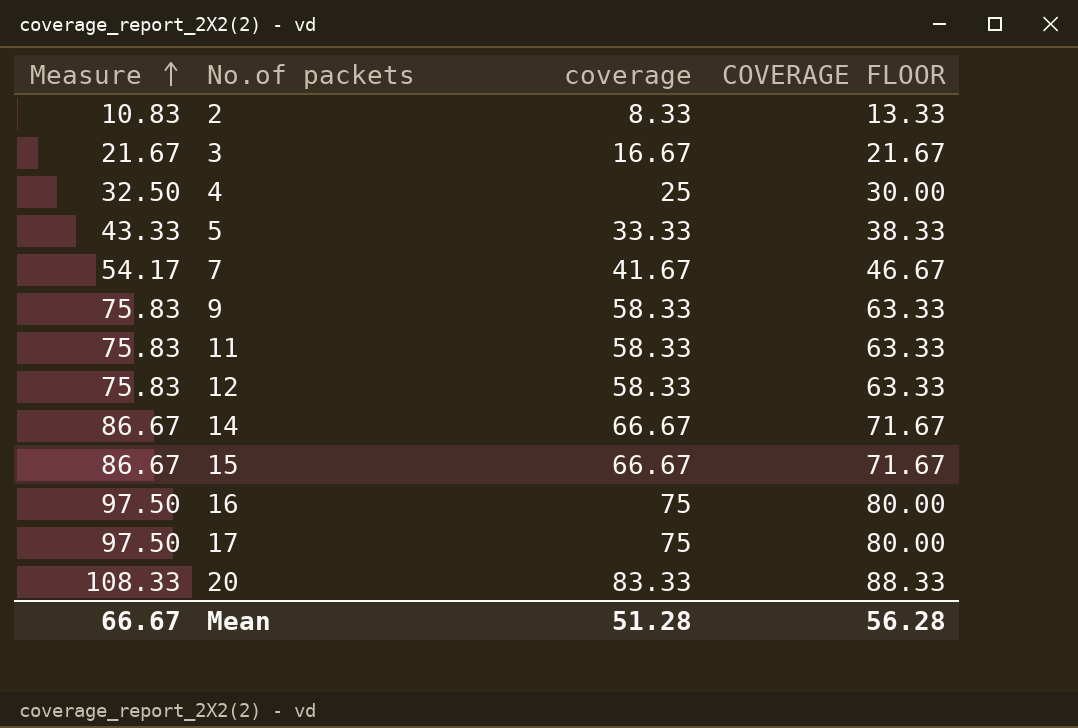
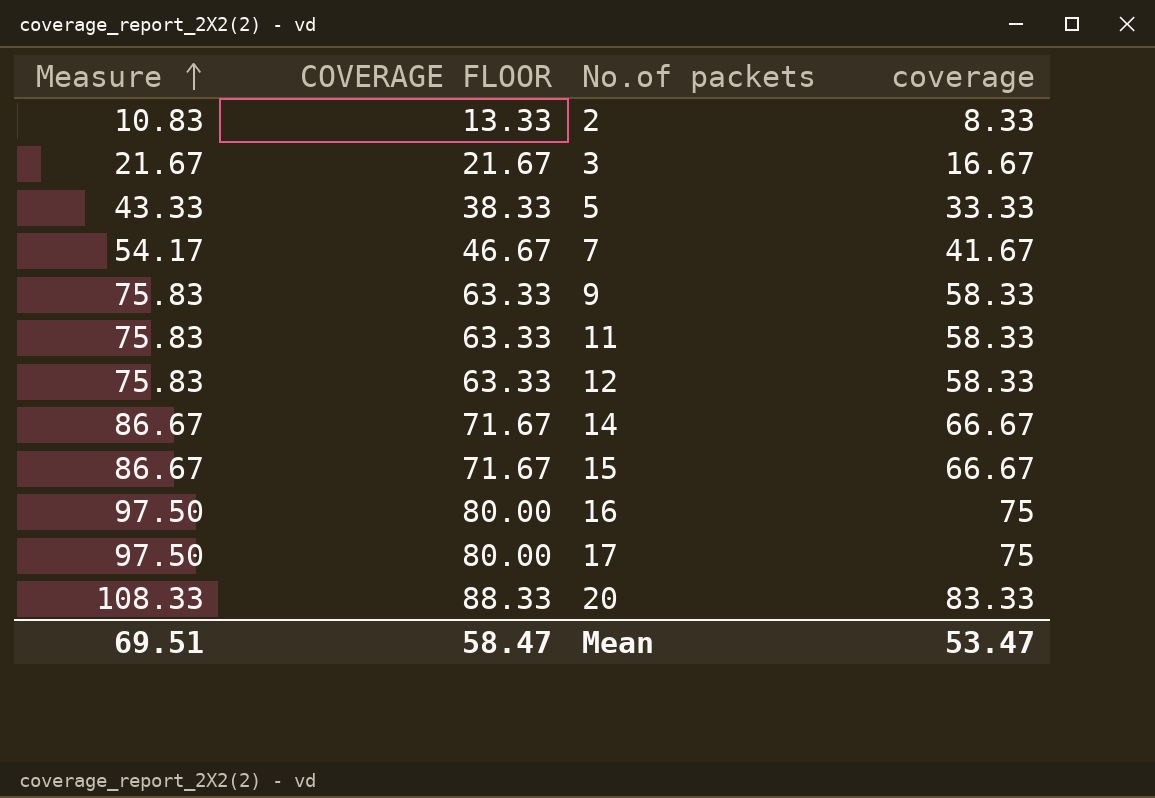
column COVERAGE FLOOR | position: 4 -> 2
row 4: 32.50 | 25 | 30.00 -> none
Mean | Measure: 66.67 -> 69.51
Mean | COVERAGE FLOOR: 56.28 -> 58.47
Mean | coverage: 51.28 -> 53.47

